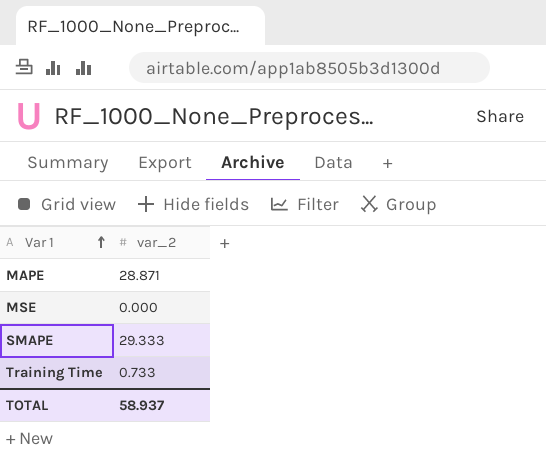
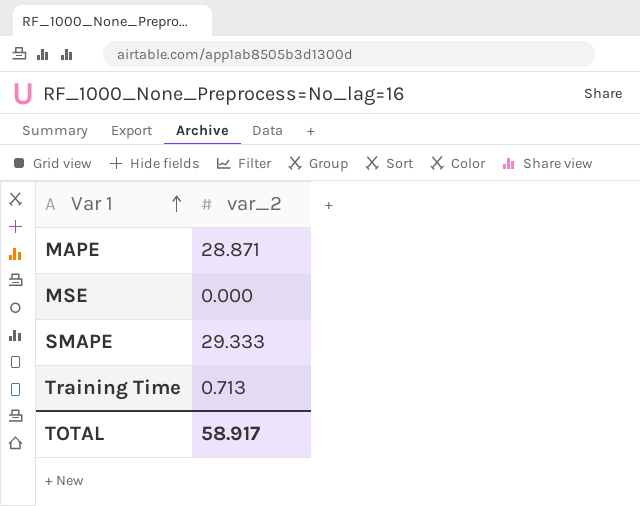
Training Time | var_2: 0.733 -> 0.713
TOTAL | var_2: 58.937 -> 58.917

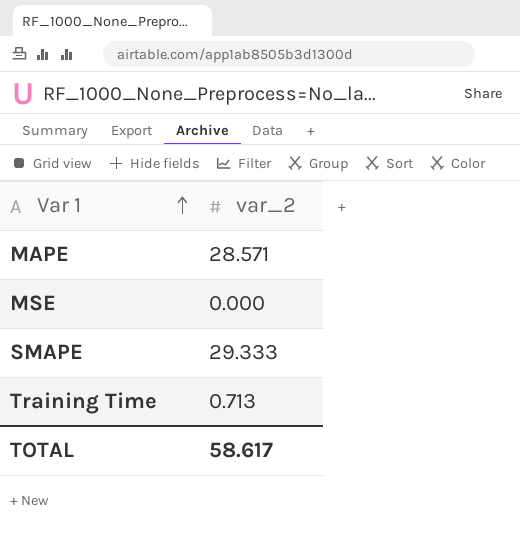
MAPE | var_2: 28.871 -> 28.571
TOTAL | var_2: 58.917 -> 58.617

